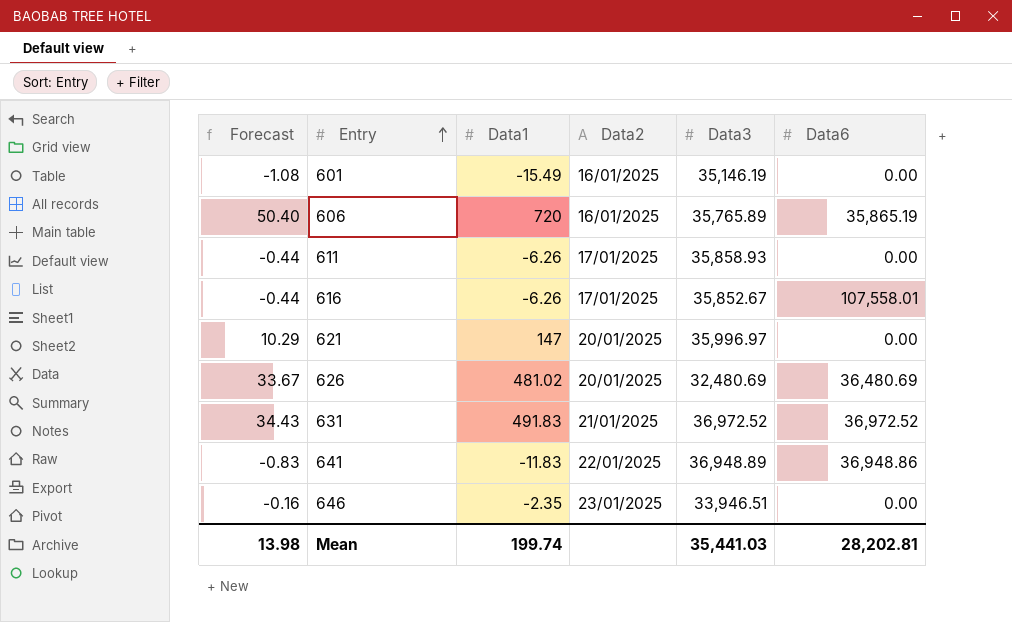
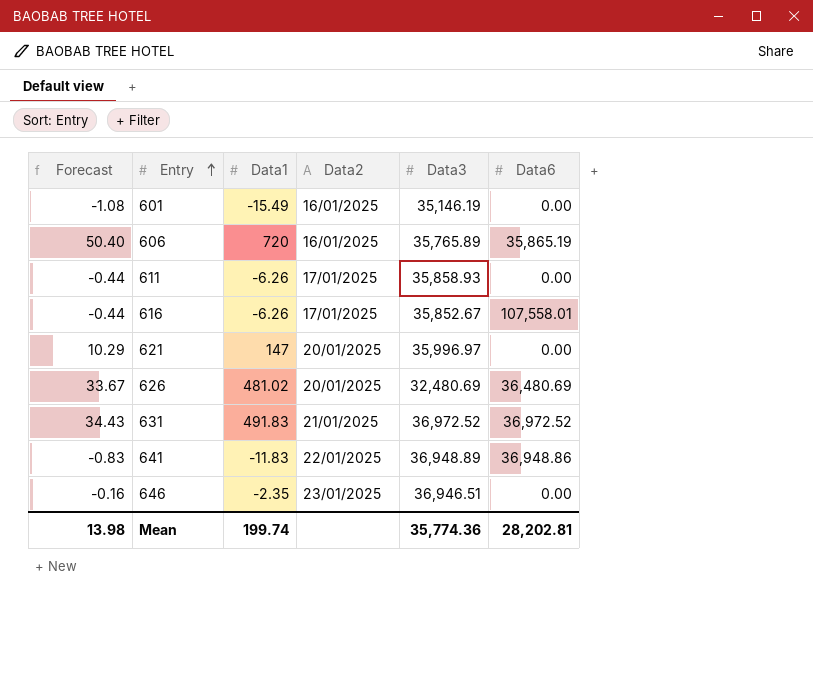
646 | Data3: 33,946.51 -> 36,946.51
Mean | Data3: 35,441.03 -> 35,774.36

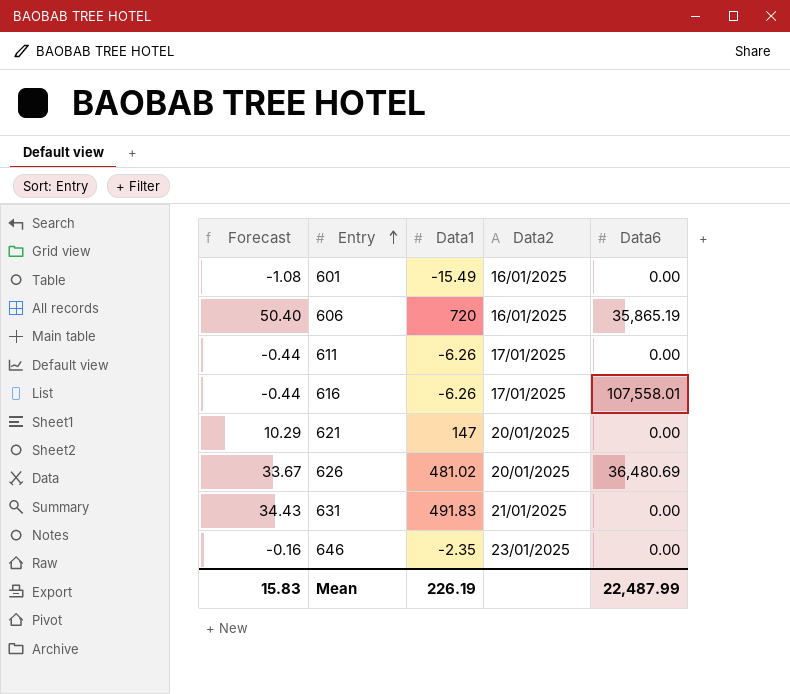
column Data3 | position: 5 -> none
row 641: -0.83 | -11.83 | 22/01/2025 | 36,948.89 | 36,948.86 -> none
631 | Data6: 36,972.52 -> 0.00
Mean | Forecast: 13.98 -> 15.83
Mean | Data1: 199.74 -> 226.19
Mean | Data6: 28,202.81 -> 22,487.99

